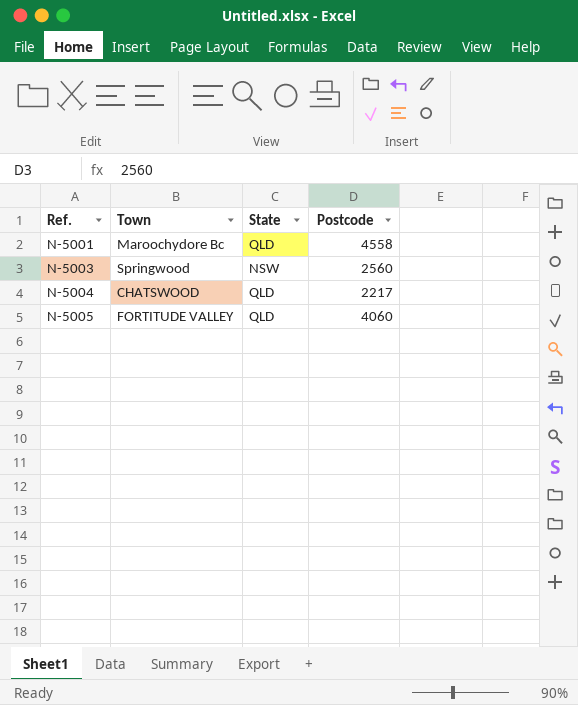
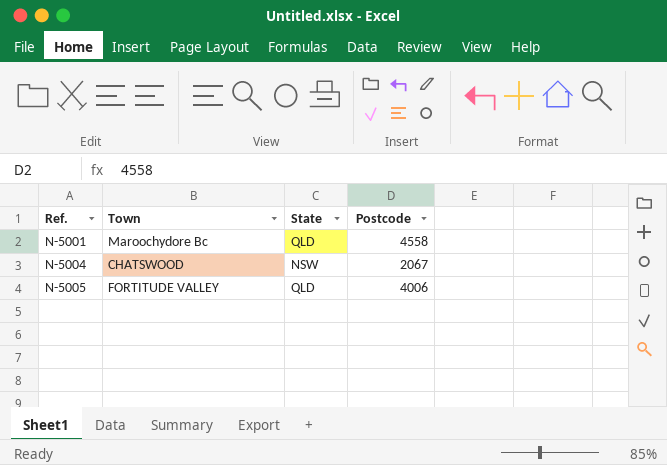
row N-5003: Springwood | NSW | 2560 -> none
N-5004 | State: QLD -> NSW
N-5004 | Postcode: 2217 -> 2067
N-5005 | Postcode: 4060 -> 4006

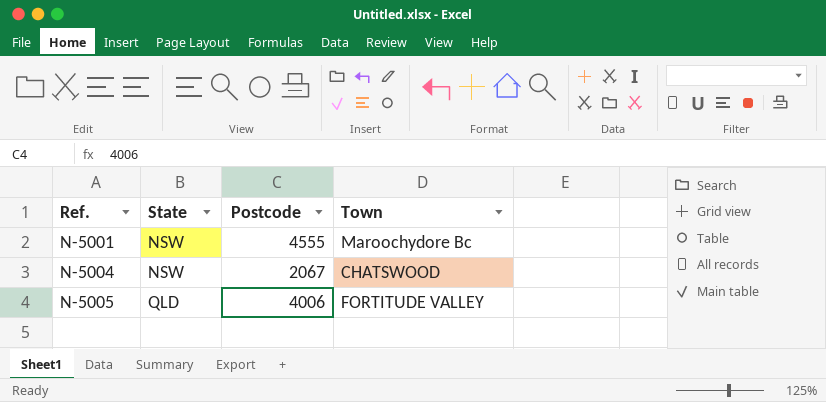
column Town | position: 2 -> 4
N-5001 | State: QLD -> NSW
N-5001 | Postcode: 4558 -> 4555

